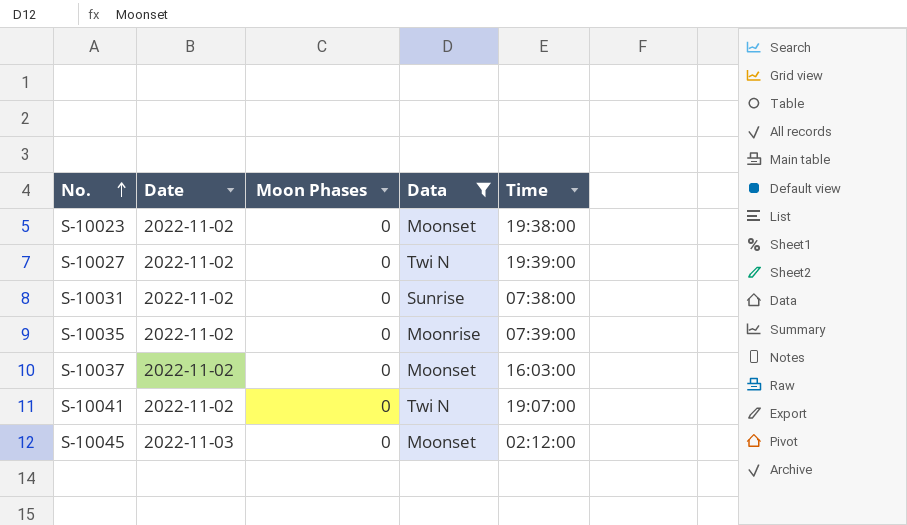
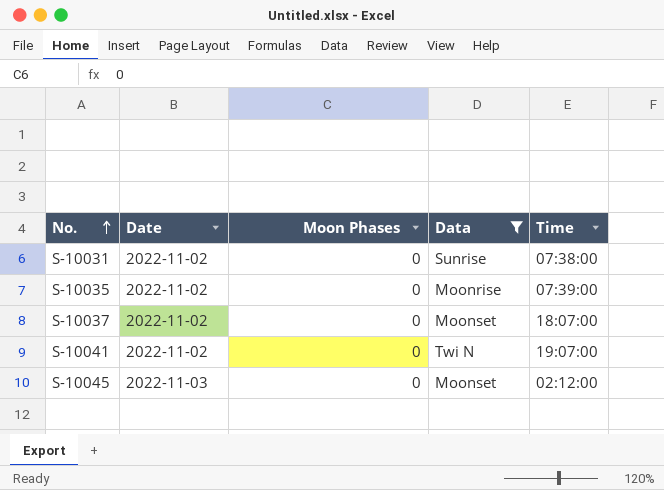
row S-10023: 2022-11-02 | 0 | Moonset | 19:38:00 -> none
row S-10027: 2022-11-02 | 0 | Twi N | 19:39:00 -> none
S-10037 | Time: 16:03:00 -> 18:07:00

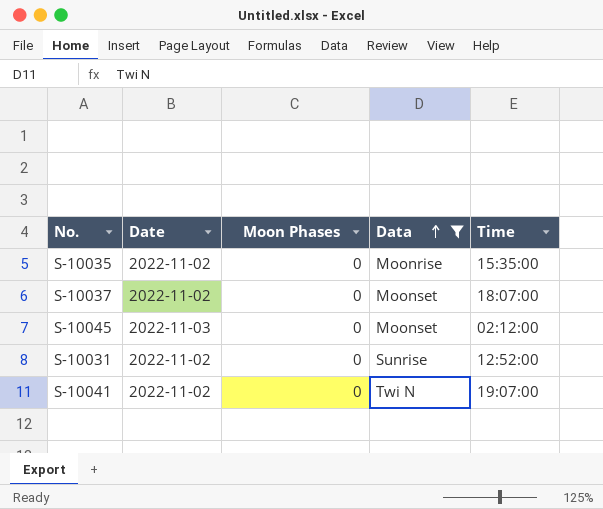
row order: No. ascending -> Data ascending
S-10035 | Time: 07:39:00 -> 15:35:00
S-10031 | Time: 07:38:00 -> 12:52:00

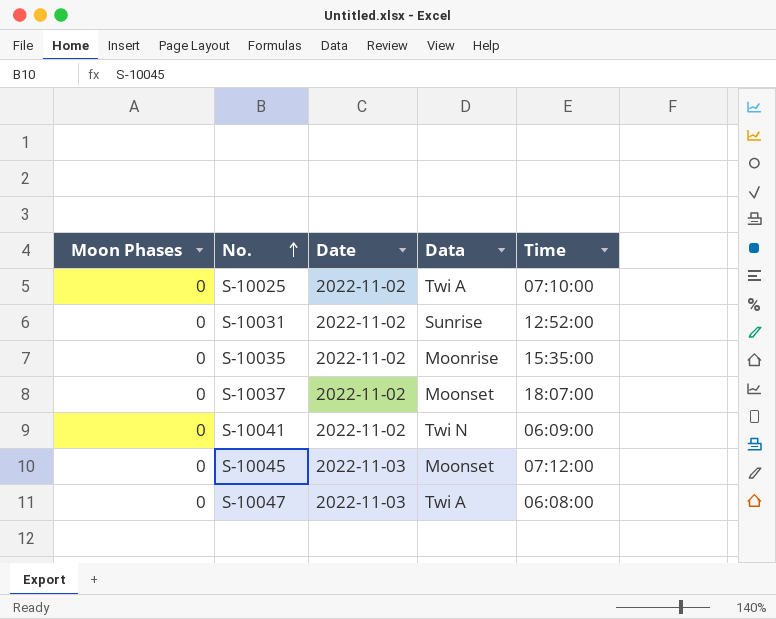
filter: Data != Twi A -> none
row order: Data ascending -> No. ascending
column Moon Phases | position: 3 -> 1
S-10041 | Time: 19:07:00 -> 06:09:00
S-10045 | Time: 02:12:00 -> 07:12:00

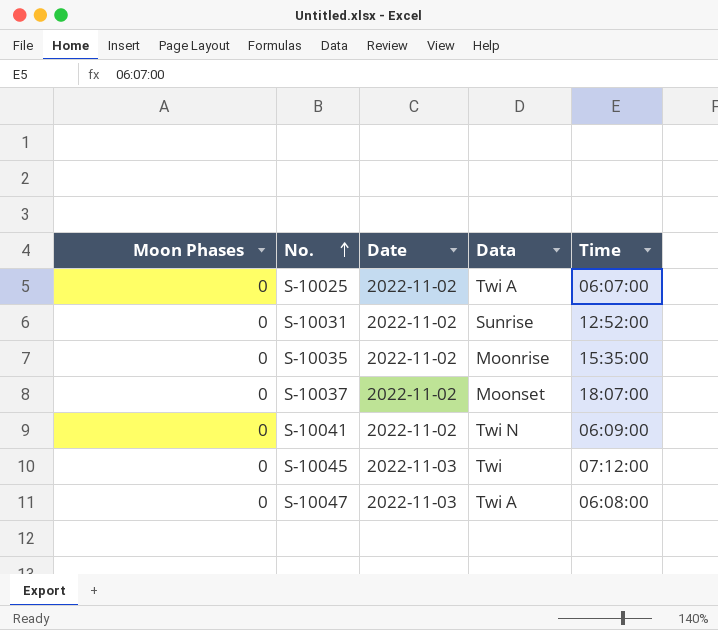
S-10025 | Time: 07:10:00 -> 06:07:00
S-10045 | Data: Moonset -> Twi

